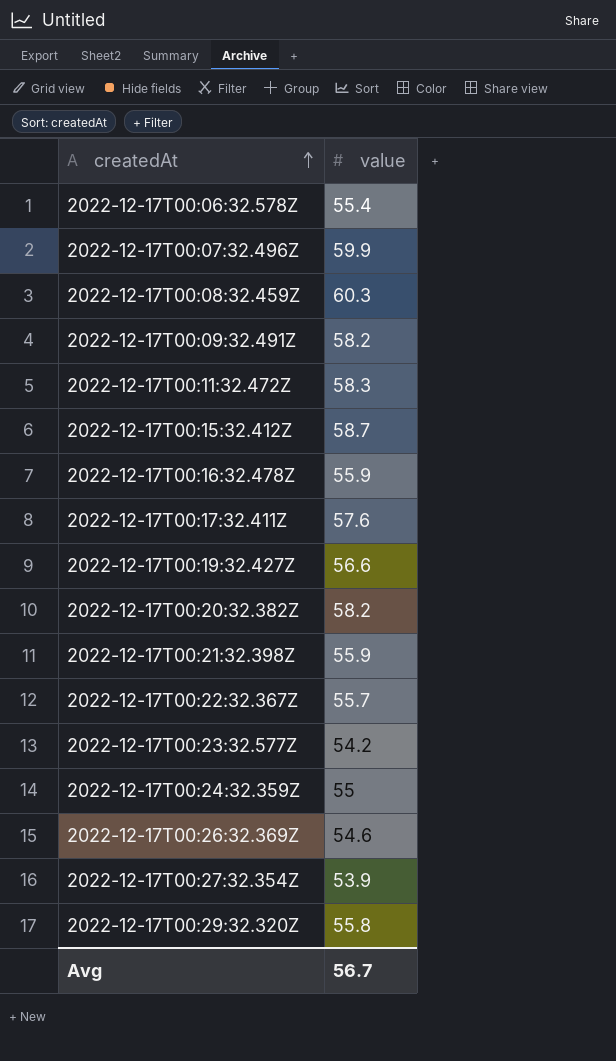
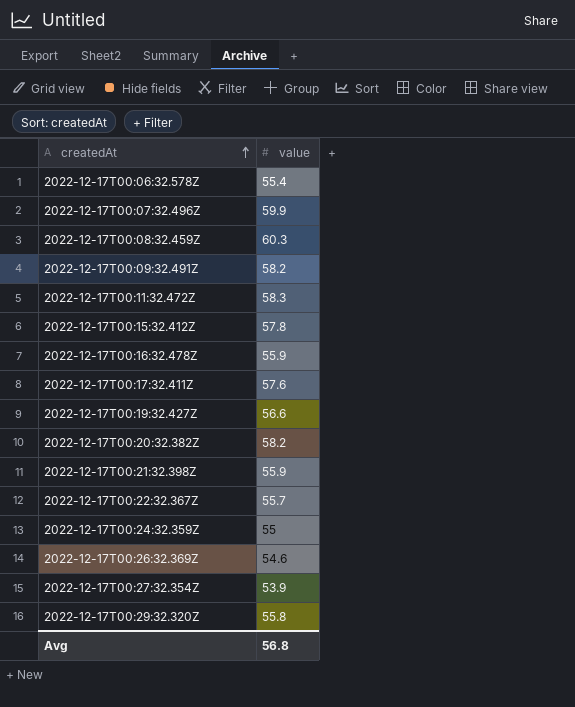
row 2022-12-17T00:23:32.577Z: 54.2 -> none
2022-12-17T00:15:32.412Z | value: 58.7 -> 57.8
Avg | value: 56.7 -> 56.8

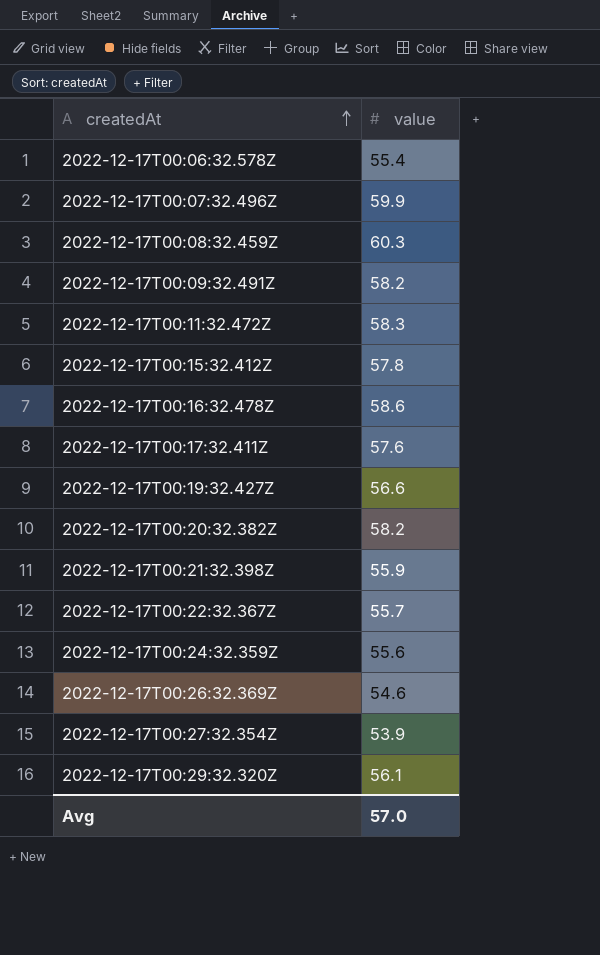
2022-12-17T00:16:32.478Z | value: 55.9 -> 58.6
2022-12-17T00:24:32.359Z | value: 55 -> 55.6
2022-12-17T00:29:32.320Z | value: 55.8 -> 56.1
Avg | value: 56.8 -> 57.0

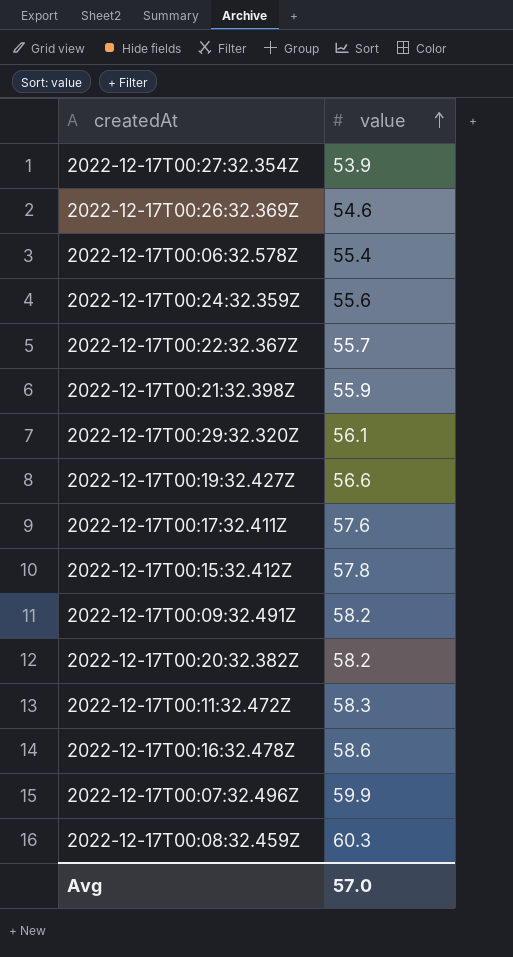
row order: createdAt ascending -> value ascending

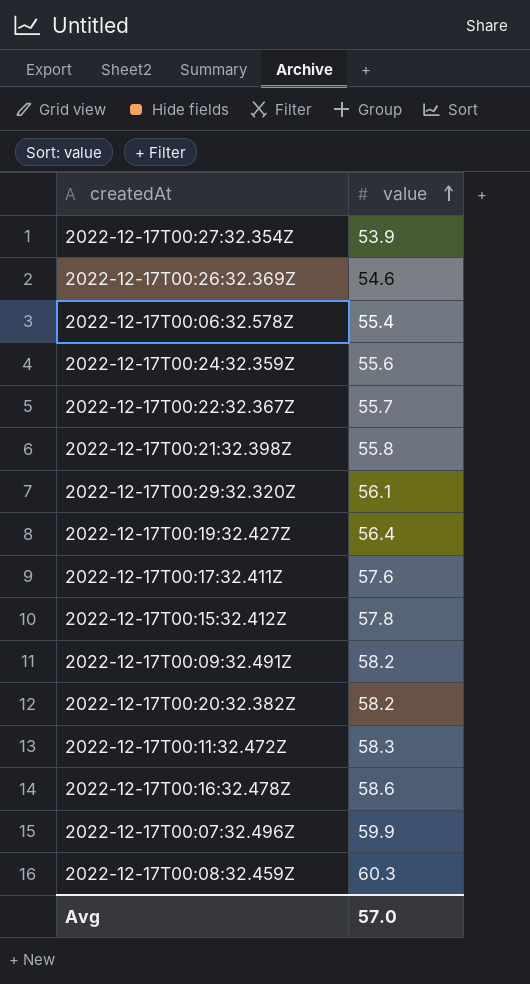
2022-12-17T00:21:32.398Z | value: 55.9 -> 55.8
2022-12-17T00:19:32.427Z | value: 56.6 -> 56.4

